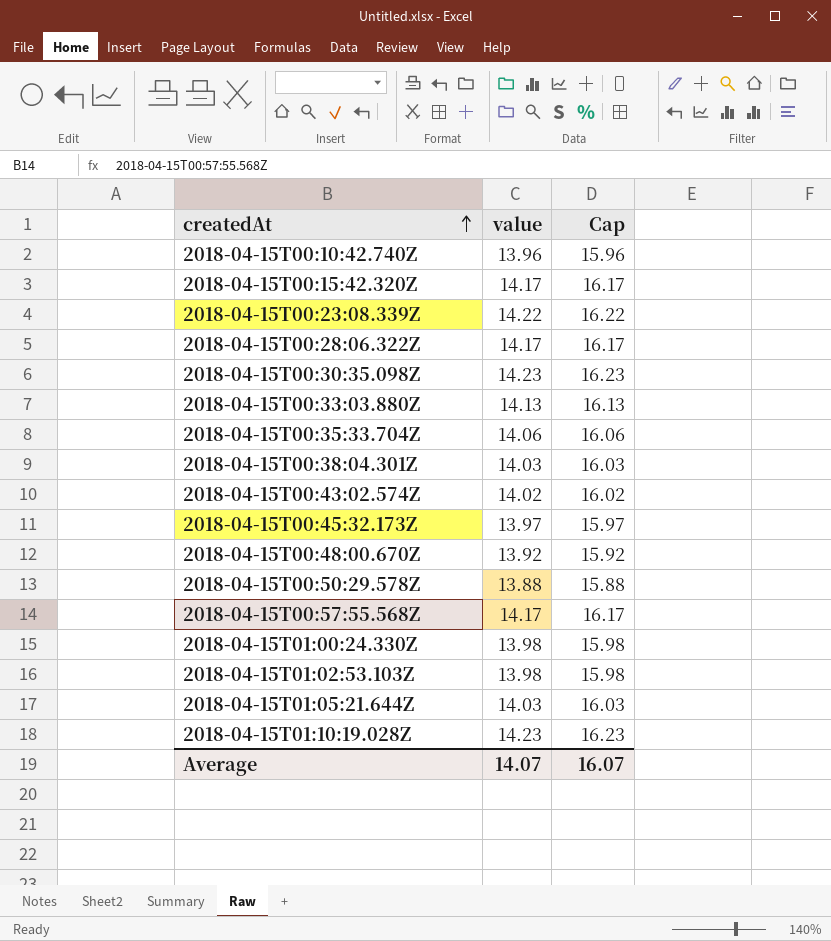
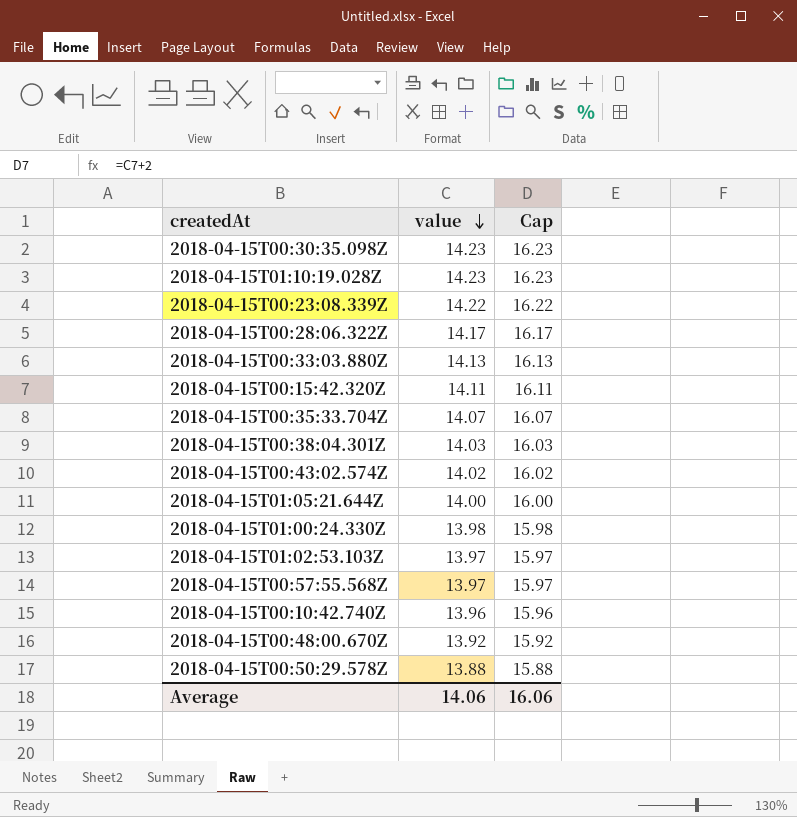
row order: createdAt ascending -> value descending
row 2018-04-15T00:45:32.173Z: 13.97 | 15.97 -> none
2018-04-15T00:15:42.320Z | value: 14.17 -> 14.11
2018-04-15T00:15:42.320Z | Cap: 16.17 -> 16.11
2018-04-15T00:35:33.704Z | value: 14.06 -> 14.07
2018-04-15T00:35:33.704Z | Cap: 16.06 -> 16.07
2018-04-15T01:05:21.644Z | value: 14.03 -> 14.00
2018-04-15T01:05:21.644Z | Cap: 16.03 -> 16.00
2018-04-15T01:02:53.103Z | value: 13.98 -> 13.97
2018-04-15T01:02:53.103Z | Cap: 15.98 -> 15.97
2018-04-15T00:57:55.568Z | value: 14.17 -> 13.97
2018-04-15T00:57:55.568Z | Cap: 16.17 -> 15.97
Average | value: 14.07 -> 14.06
Average | Cap: 16.07 -> 16.06

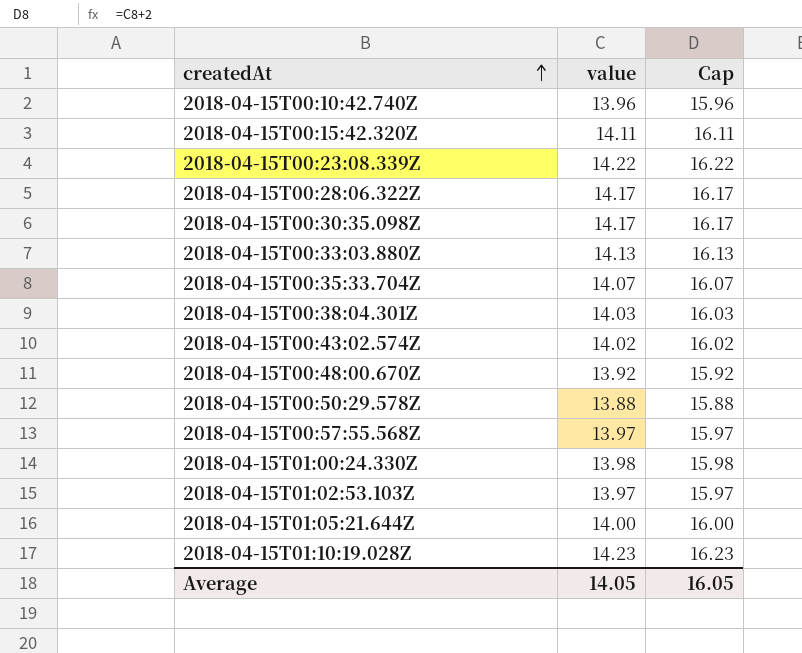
row order: value descending -> createdAt ascending
2018-04-15T00:30:35.098Z | value: 14.23 -> 14.17
2018-04-15T00:30:35.098Z | Cap: 16.23 -> 16.17
Average | value: 14.06 -> 14.05
Average | Cap: 16.06 -> 16.05

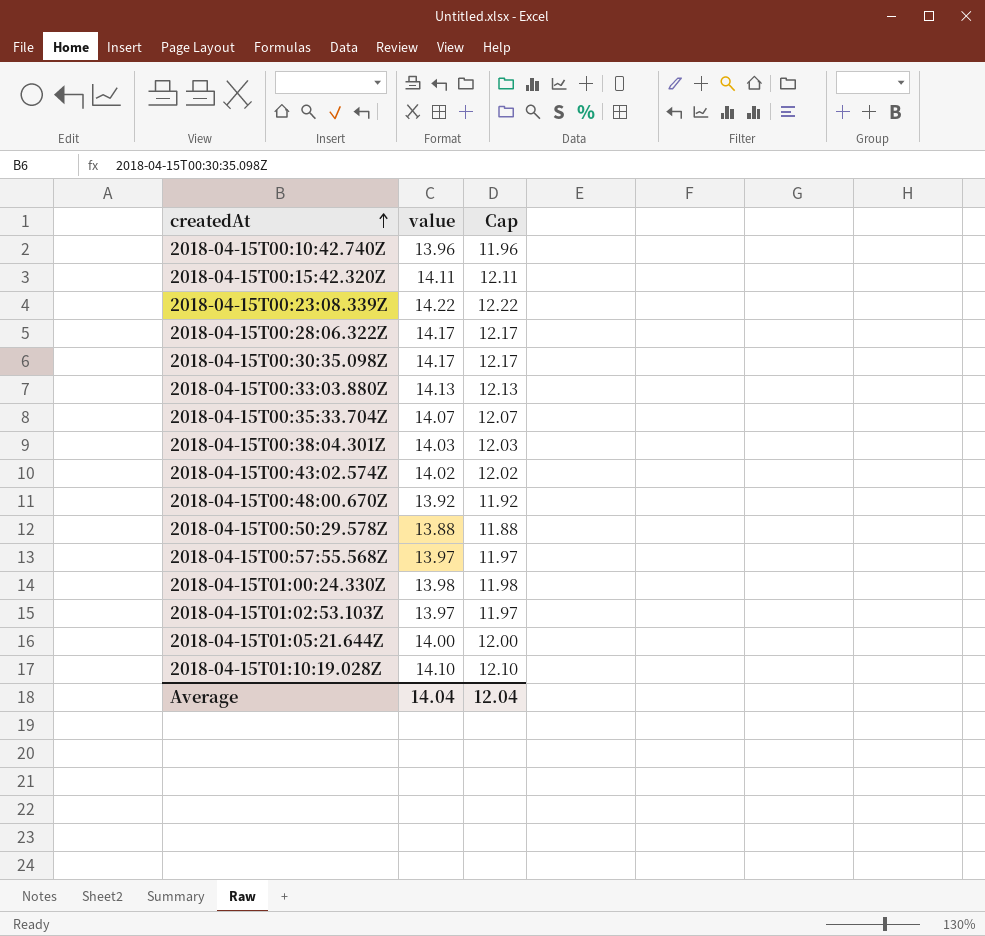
column Cap | formula: [value] + 2 -> [value] - 2
2018-04-15T01:10:19.028Z | value: 14.23 -> 14.10
Average | value: 14.05 -> 14.04
Average | Cap: 16.05 -> 12.04

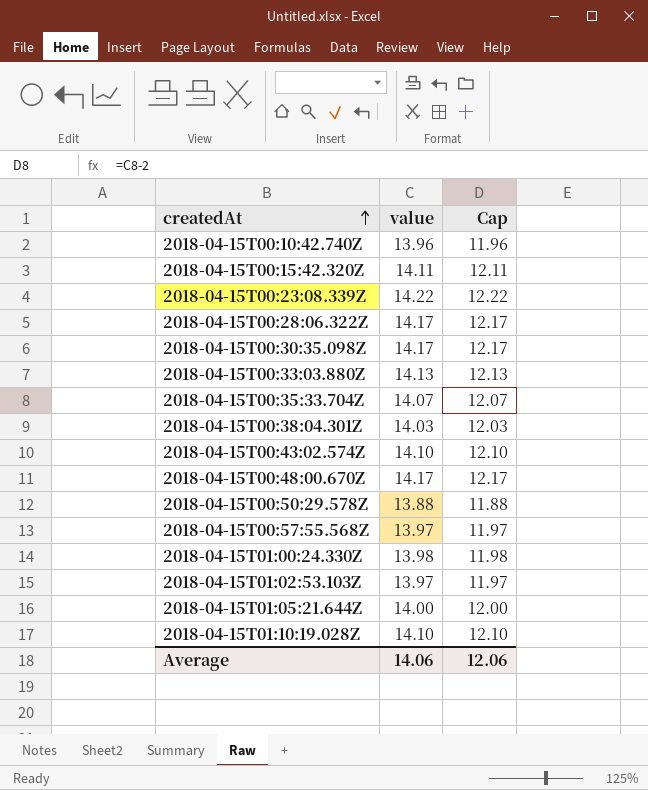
2018-04-15T00:43:02.574Z | value: 14.02 -> 14.10
2018-04-15T00:43:02.574Z | Cap: 12.02 -> 12.10
2018-04-15T00:48:00.670Z | value: 13.92 -> 14.17
2018-04-15T00:48:00.670Z | Cap: 11.92 -> 12.17
Average | value: 14.04 -> 14.06
Average | Cap: 12.04 -> 12.06

